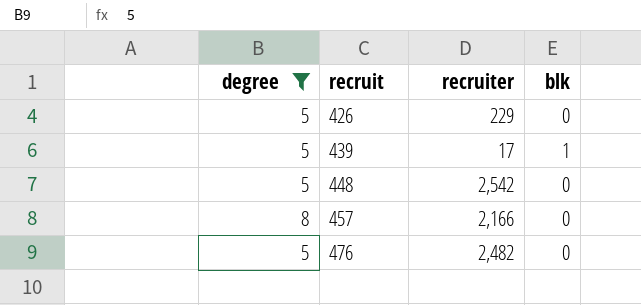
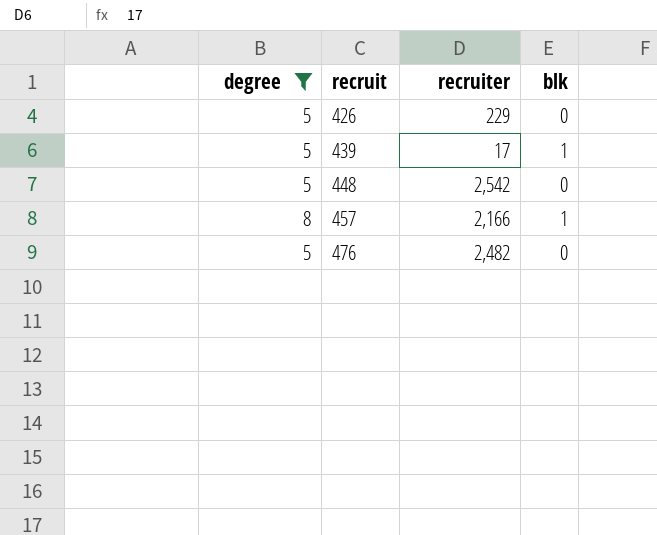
457 | blk: 0 -> 1

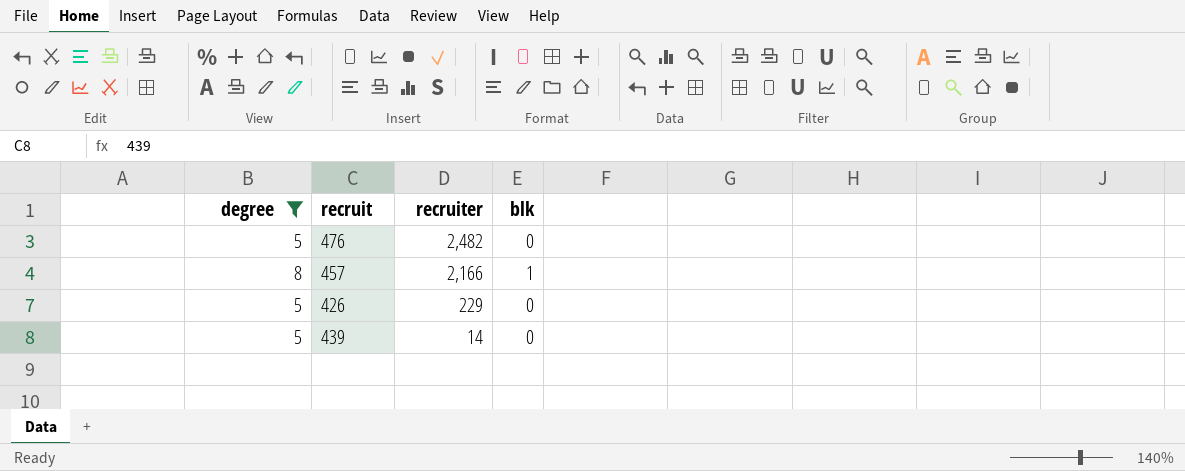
row order: recruit ascending -> recruiter descending
row 448: 5 | 2,542 | 0 -> none
439 | recruiter: 17 -> 14
439 | blk: 1 -> 0

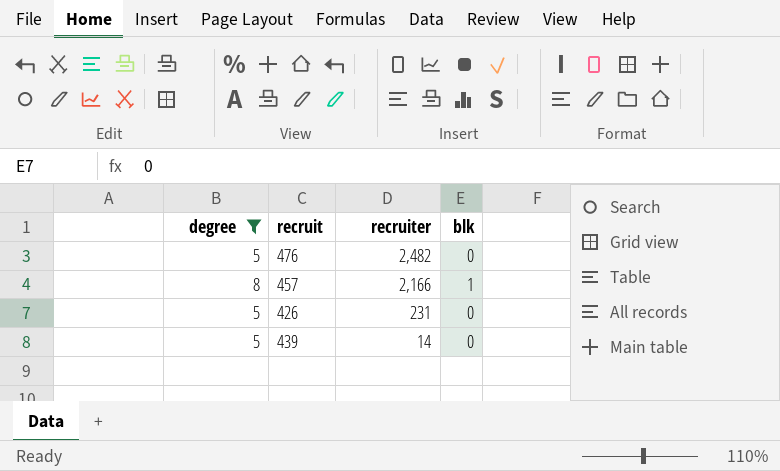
426 | recruiter: 229 -> 231

